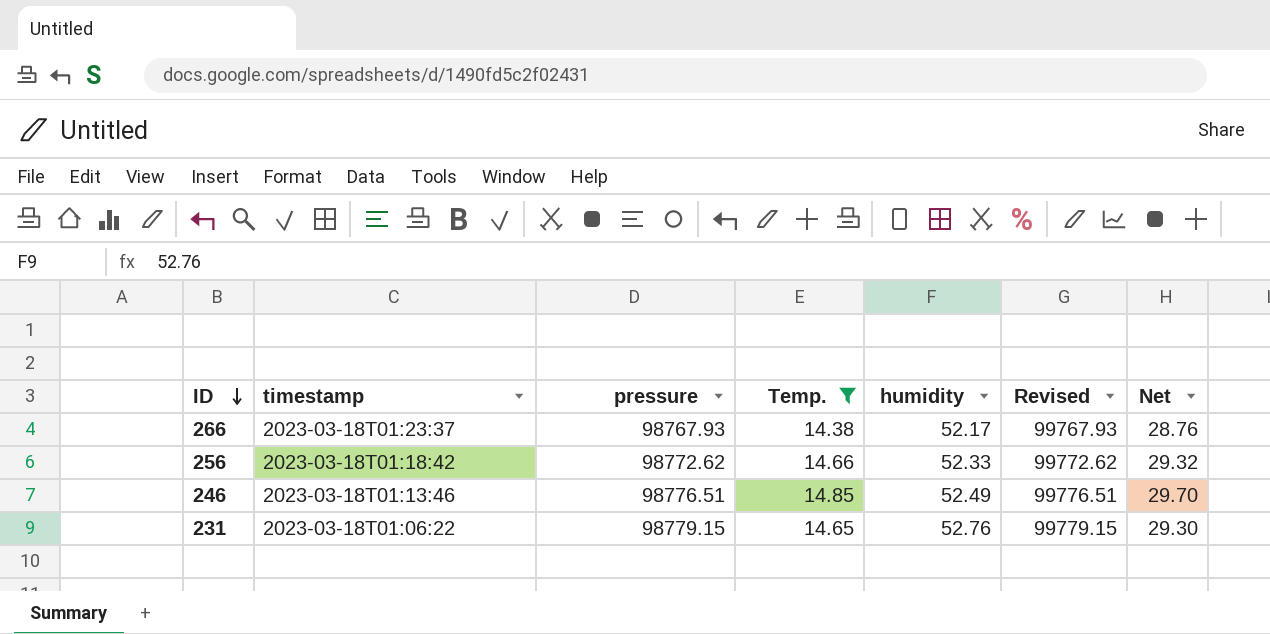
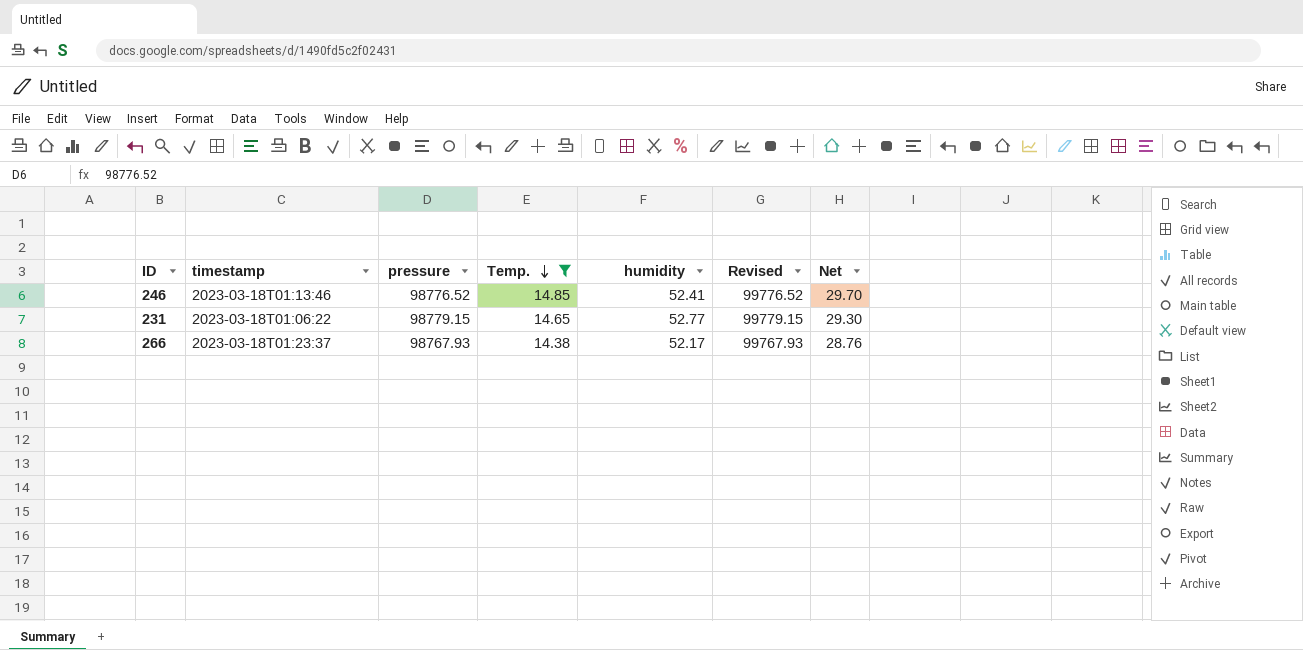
row order: ID descending -> Temp. descending
row 256: 2023-03-18T01:18:42 | 98772.62 | 14.66 | 52.33 | 99772.62 | 29.32 -> none
246 | pressure: 98776.51 -> 98776.52
246 | humidity: 52.49 -> 52.41
246 | Revised: 99776.51 -> 99776.52
231 | humidity: 52.76 -> 52.77

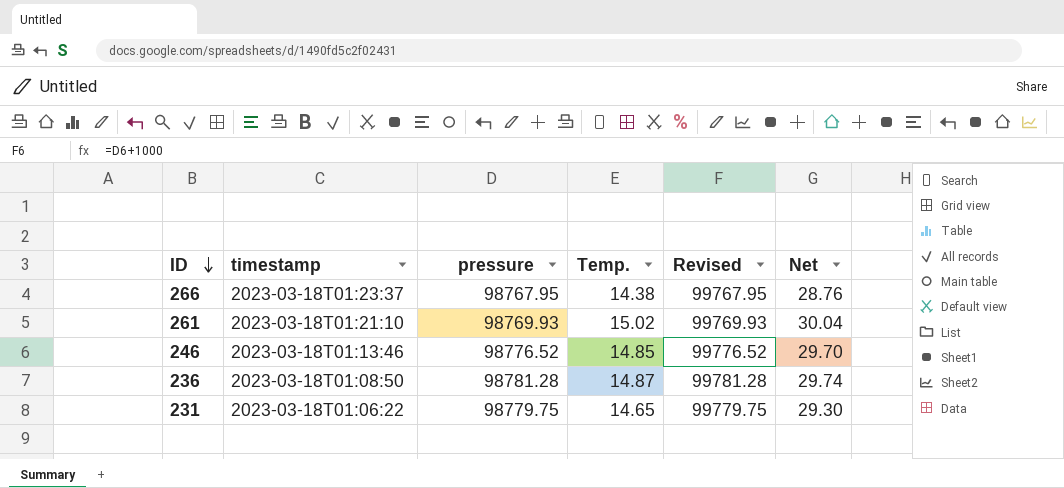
filter: Temp. <= 14.85 -> none
row order: Temp. descending -> ID descending
column humidity | position: 5 -> none
266 | pressure: 98767.93 -> 98767.95
266 | Revised: 99767.93 -> 99767.95
231 | pressure: 98779.15 -> 98779.75
231 | Revised: 99779.15 -> 99779.75

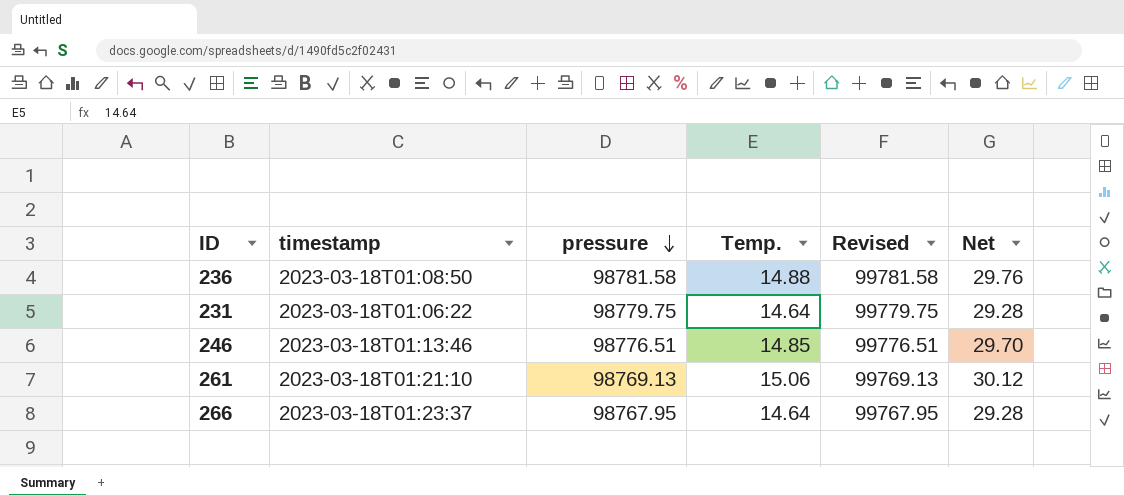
row order: ID descending -> pressure descending
236 | pressure: 98781.28 -> 98781.58
236 | Temp.: 14.87 -> 14.88
236 | Revised: 99781.28 -> 99781.58
236 | Net: 29.74 -> 29.76
231 | Temp.: 14.65 -> 14.64
231 | Net: 29.30 -> 29.28
246 | pressure: 98776.52 -> 98776.51
246 | Revised: 99776.52 -> 99776.51
261 | pressure: 98769.93 -> 98769.13
261 | Temp.: 15.02 -> 15.06
261 | Revised: 99769.93 -> 99769.13
261 | Net: 30.04 -> 30.12
266 | Temp.: 14.38 -> 14.64
266 | Net: 28.76 -> 29.28

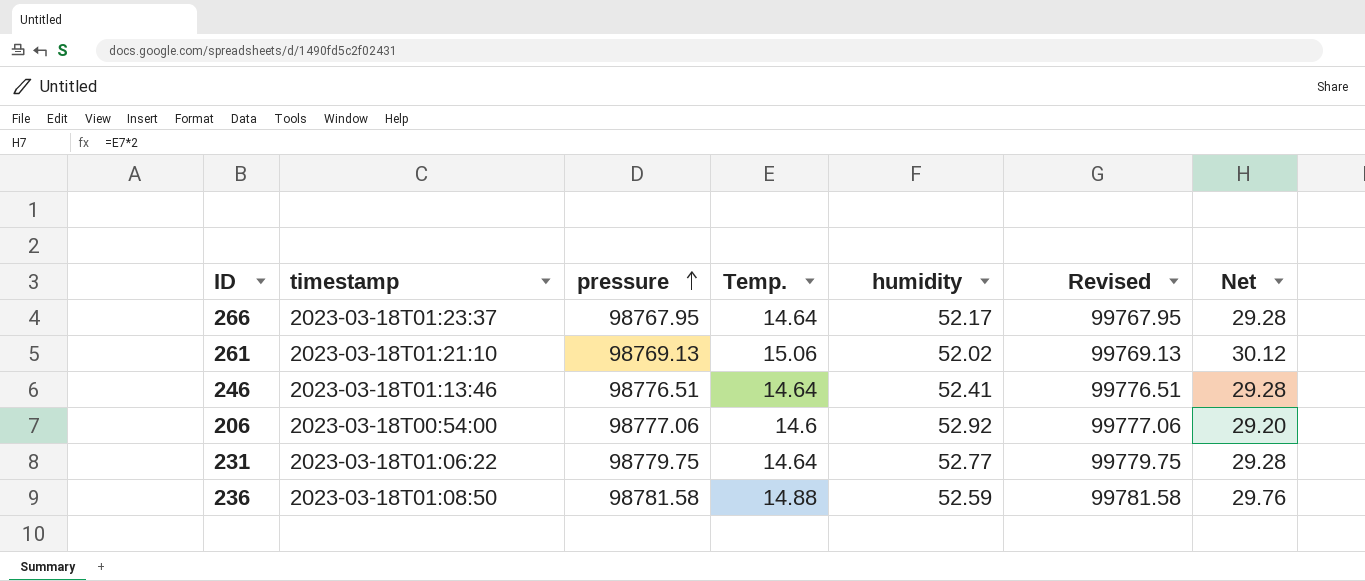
row order: pressure descending -> pressure ascending
column humidity | position: none -> 5
246 | Temp.: 14.85 -> 14.64
246 | Net: 29.70 -> 29.28
row 206: none -> 2023-03-18T00:54:00 | 98777.06 | 14.6 | 52.92 | 99777.06 | 29.20

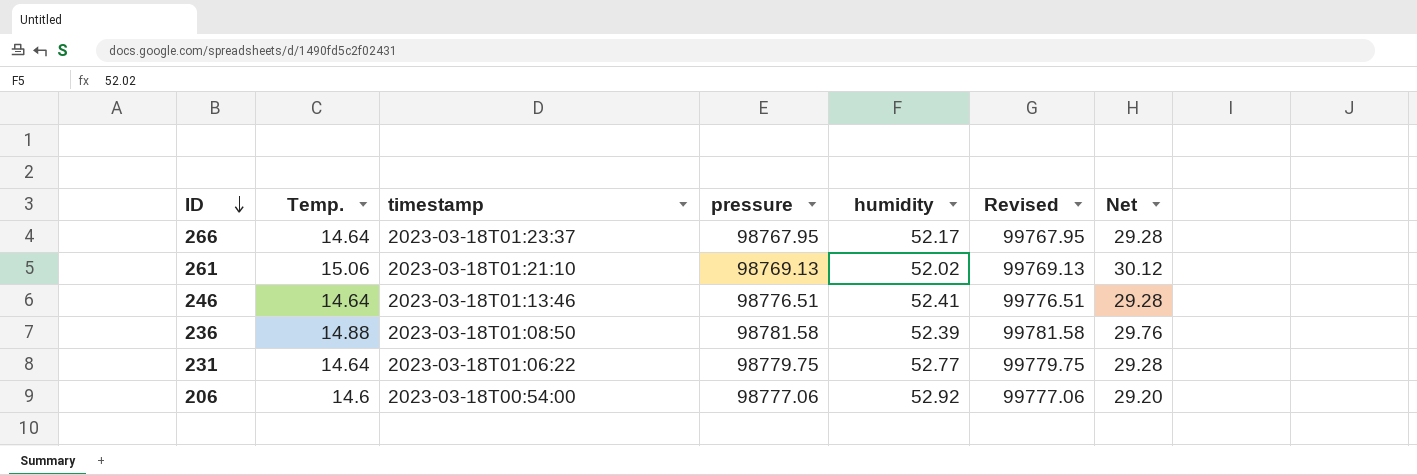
row order: pressure ascending -> ID descending
column Temp. | position: 4 -> 2
236 | humidity: 52.59 -> 52.39

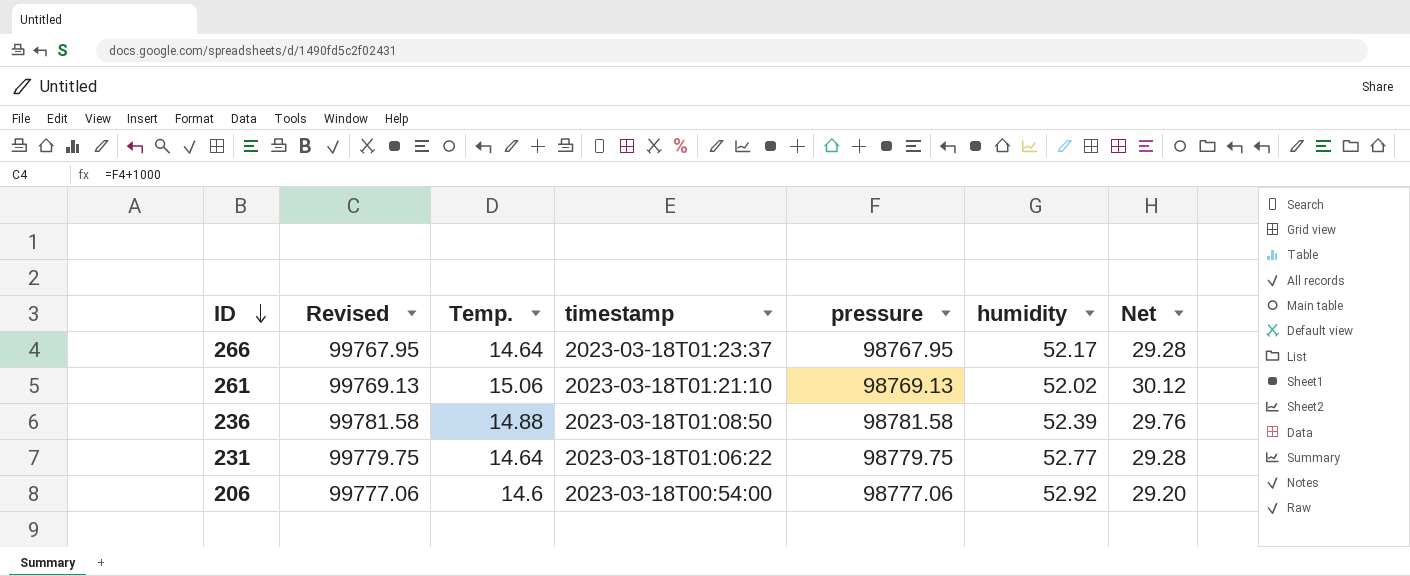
column Revised | position: 6 -> 2
row 246: 14.64 | 2023-03-18T01:13:46 | 98776.51 | 52.41 | 99776.51 | 29.28 -> none

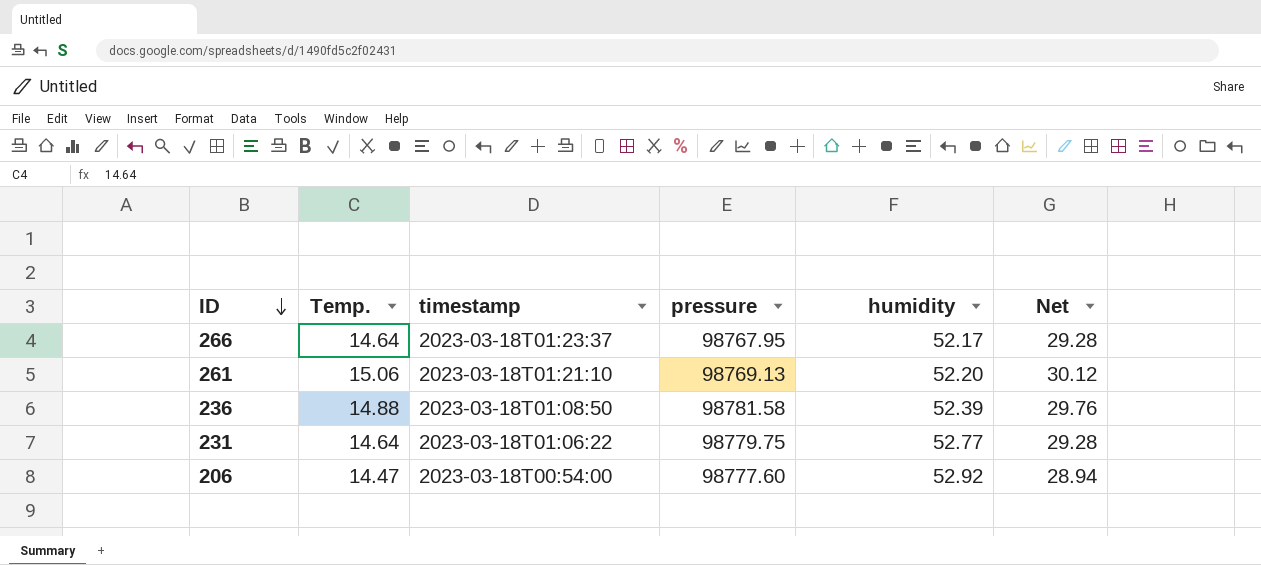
column Revised | formula: [pressure] + 1000 -> none
261 | humidity: 52.02 -> 52.20
206 | Temp.: 14.6 -> 14.47
206 | pressure: 98777.06 -> 98777.60
206 | Net: 29.20 -> 28.94

